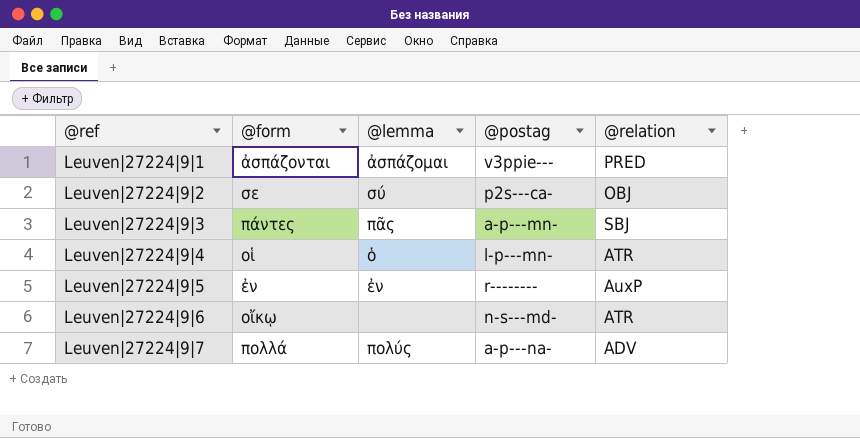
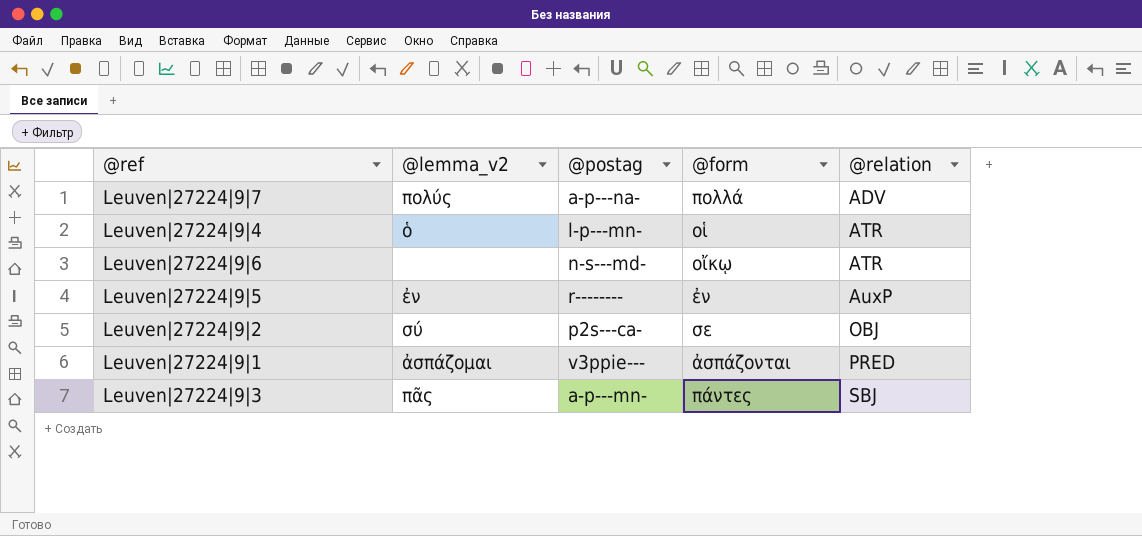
row order: @ref ascending -> @relation ascending
column name: @lemma -> @lemma_v2
column @form | position: 2 -> 4

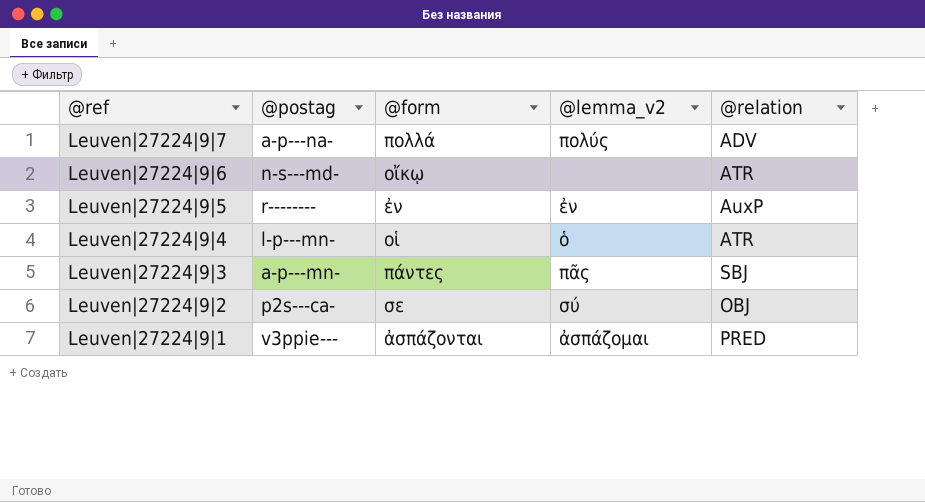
row order: @relation ascending -> @ref descending
column @lemma_v2 | position: 2 -> 4

